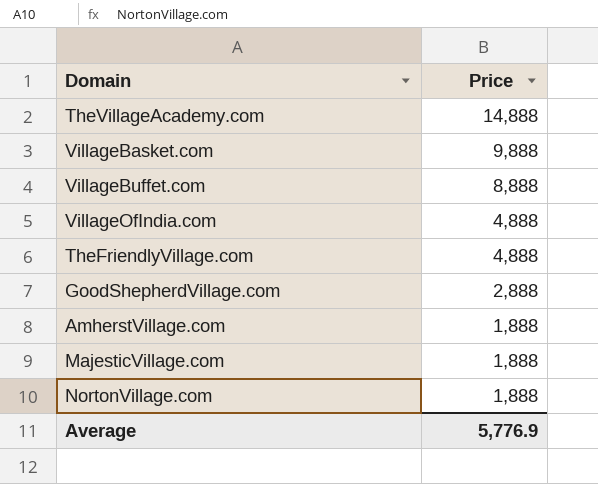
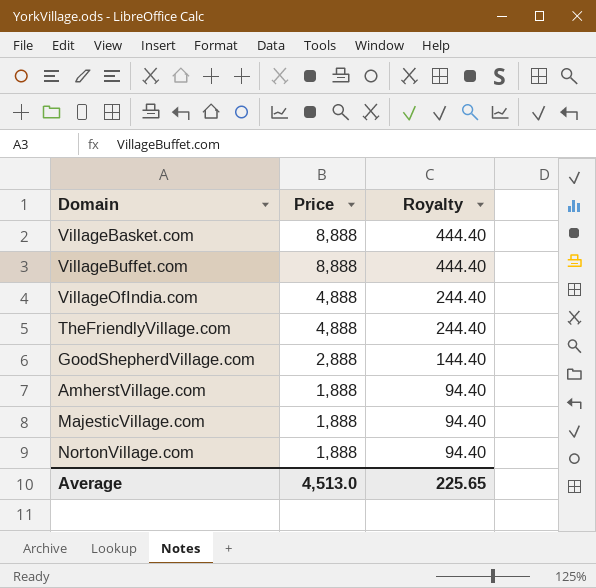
column Royalty | formula: none -> [Price] * 0.05
row TheVillageAcademy.com: 14,888 -> none
VillageBasket.com | Price: 9,888 -> 8,888
Average | Price: 5,776.9 -> 4,513.0

